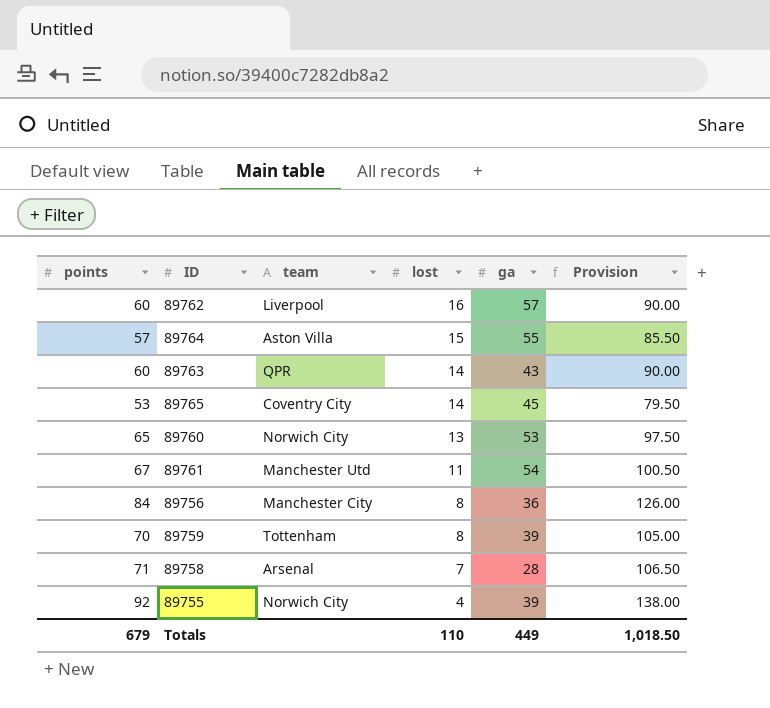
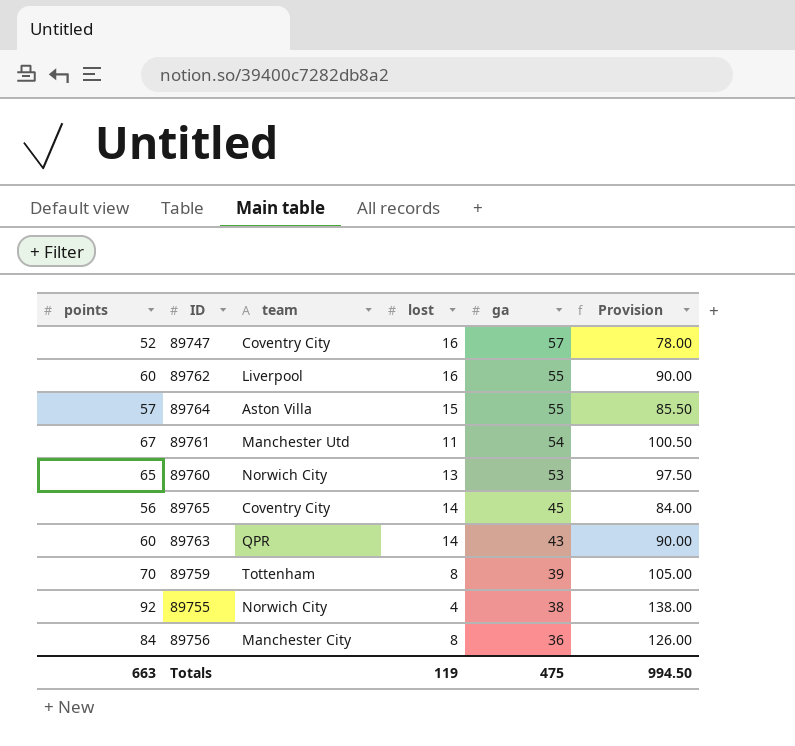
row order: lost descending -> ga descending
row 89758: 71 | Arsenal | 7 | 28 | 106.50 -> none
row 89747: none -> 52 | Coventry City | 16 | 57 | 78.00
89762 | ga: 57 -> 55
89765 | points: 53 -> 56
89765 | Provision: 79.50 -> 84.00
89755 | ga: 39 -> 38
Totals | points: 679 -> 663
Totals | lost: 110 -> 119
Totals | ga: 449 -> 475
Totals | Provision: 1,018.50 -> 994.50

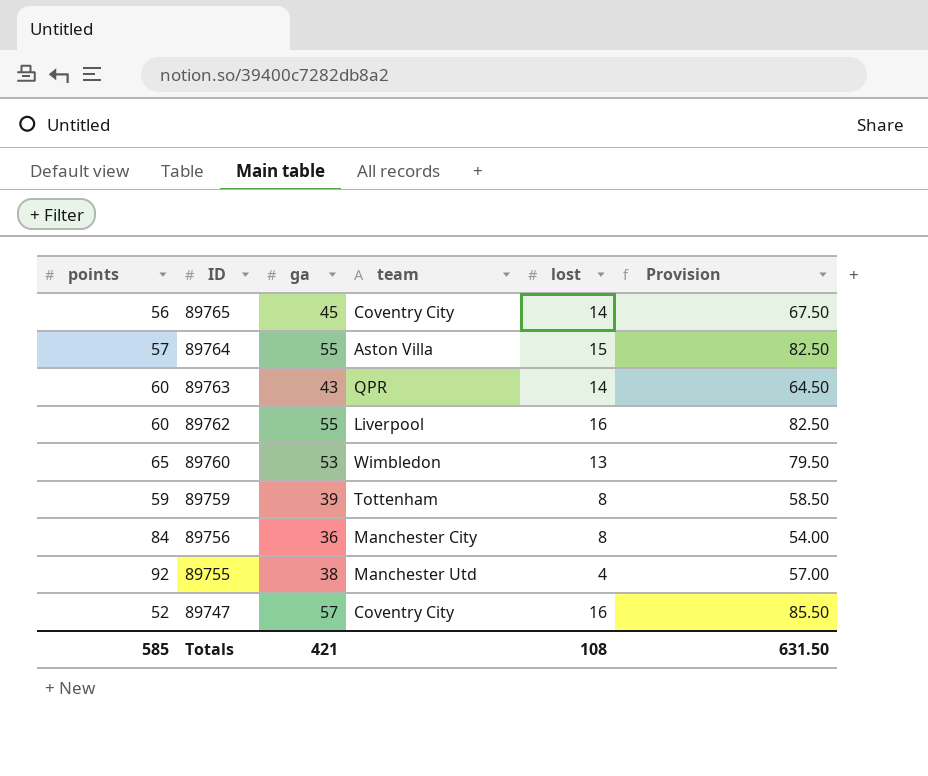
row order: ga descending -> ID descending
column ga | position: 5 -> 3
column Provision | formula: [points] * 1.5 -> [ga] * 1.5
row 89761: 67 | Manchester Utd | 11 | 54 | 100.50 -> none
89760 | team: Norwich City -> Wimbledon
89759 | points: 70 -> 59
89755 | team: Norwich City -> Manchester Utd
Totals | points: 663 -> 585
Totals | ga: 475 -> 421
Totals | lost: 119 -> 108
Totals | Provision: 994.50 -> 631.50

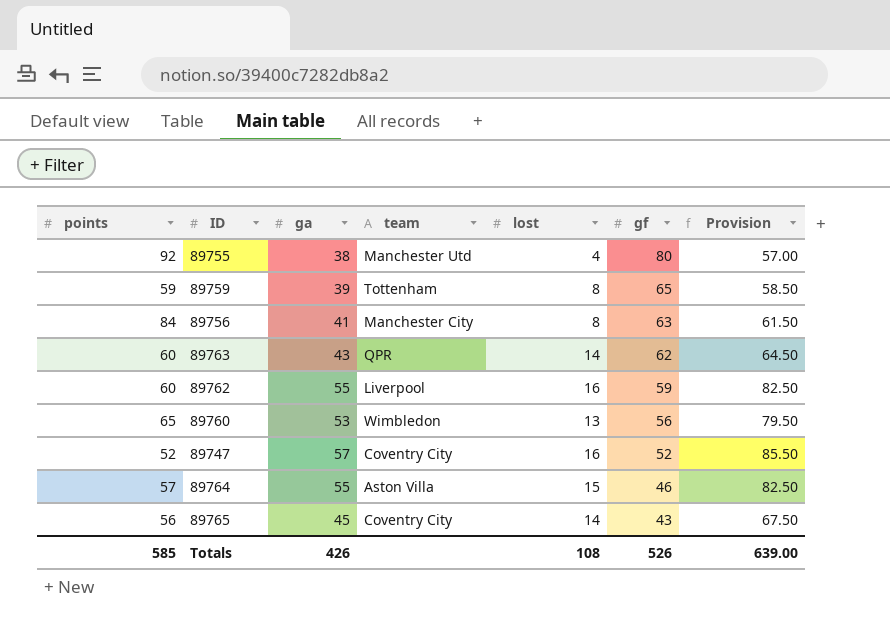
row order: ID descending -> gf descending
column gf | position: none -> 6
89756 | ga: 36 -> 41
89756 | Provision: 54.00 -> 61.50
Totals | ga: 421 -> 426
Totals | Provision: 631.50 -> 639.00

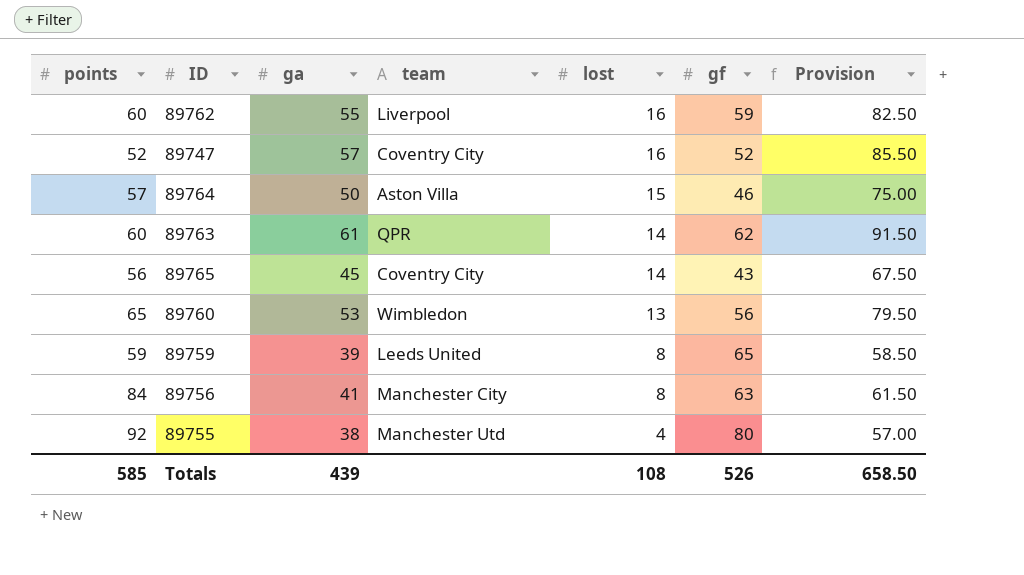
row order: gf descending -> lost descending
89764 | ga: 55 -> 50
89764 | Provision: 82.50 -> 75.00
89763 | ga: 43 -> 61
89763 | Provision: 64.50 -> 91.50
89759 | team: Tottenham -> Leeds United
Totals | ga: 426 -> 439
Totals | Provision: 639.00 -> 658.50

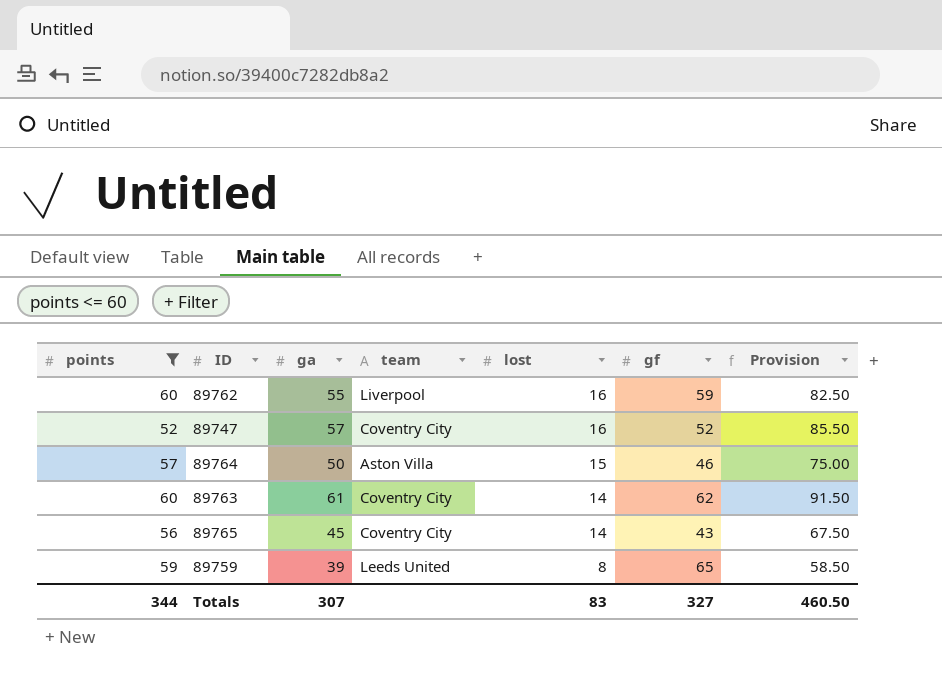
filter: none -> points <= 60
89763 | team: QPR -> Coventry City
Totals | points: 585 -> 344
Totals | ga: 439 -> 307
Totals | lost: 108 -> 83
Totals | gf: 526 -> 327
Totals | Provision: 658.50 -> 460.50

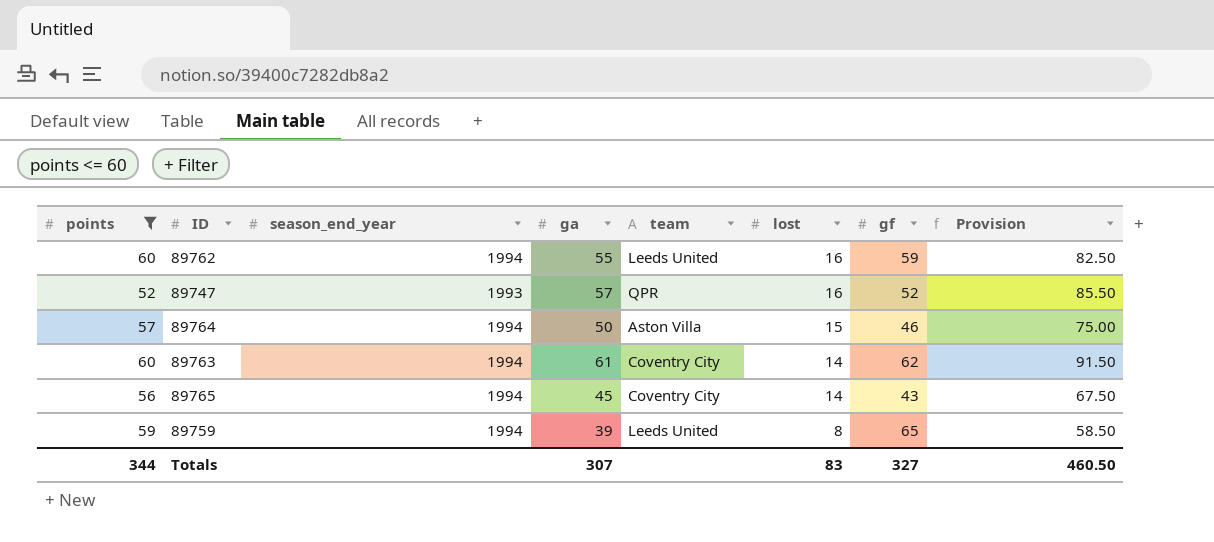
column season_end_year | position: none -> 3
89762 | team: Liverpool -> Leeds United
89747 | team: Coventry City -> QPR

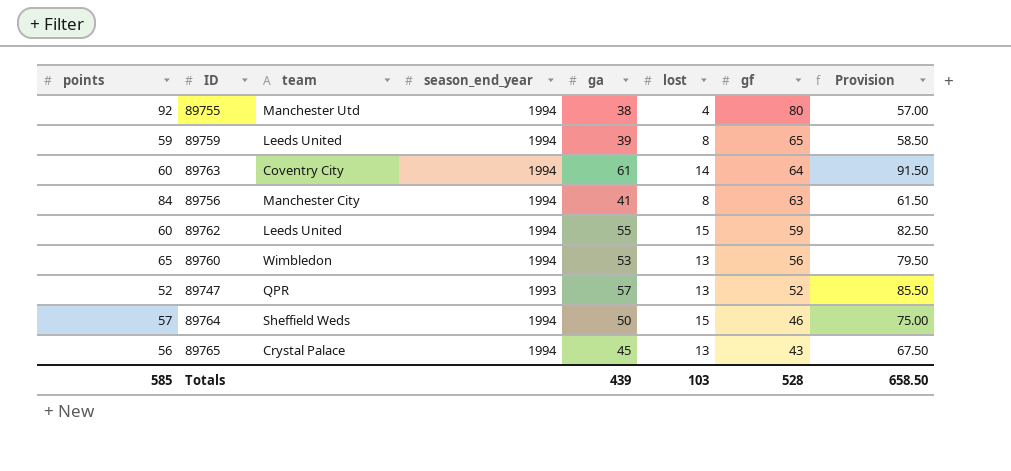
filter: points <= 60 -> none
row order: lost descending -> gf descending
column team | position: 5 -> 3
89763 | gf: 62 -> 64
89762 | lost: 16 -> 15
89747 | lost: 16 -> 13
89764 | team: Aston Villa -> Sheffield Weds
89765 | team: Coventry City -> Crystal Palace
89765 | lost: 14 -> 13
Totals | points: 344 -> 585
Totals | ga: 307 -> 439
Totals | lost: 83 -> 103
Totals | gf: 327 -> 528
Totals | Provision: 460.50 -> 658.50

